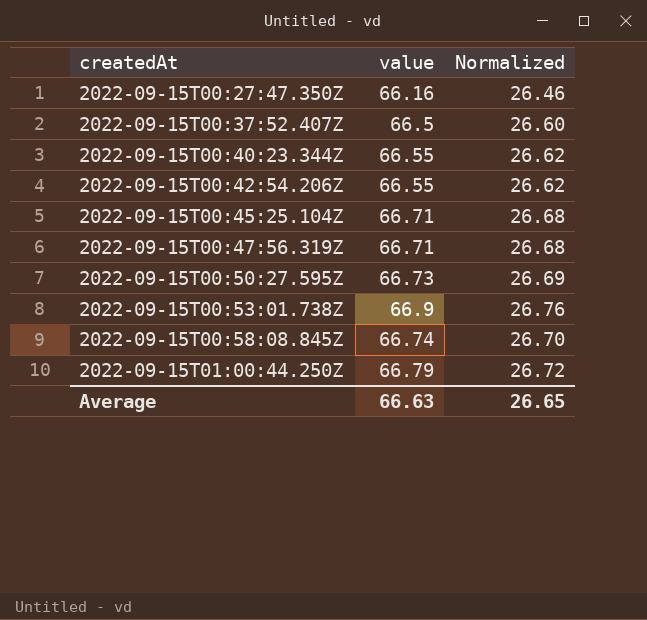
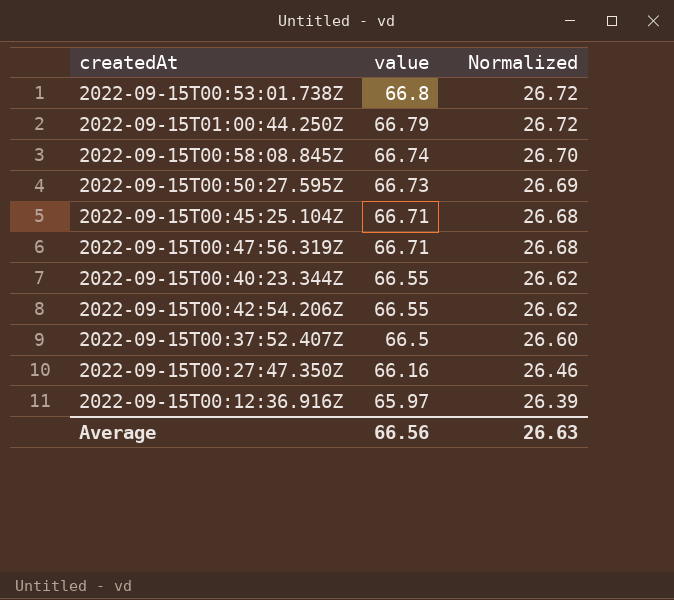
row order: createdAt ascending -> value descending
2022-09-15T00:53:01.738Z | value: 66.9 -> 66.8
2022-09-15T00:53:01.738Z | Normalized: 26.76 -> 26.72
row 2022-09-15T00:12:36.916Z: none -> 65.97 | 26.39
Average | value: 66.63 -> 66.56
Average | Normalized: 26.65 -> 26.63

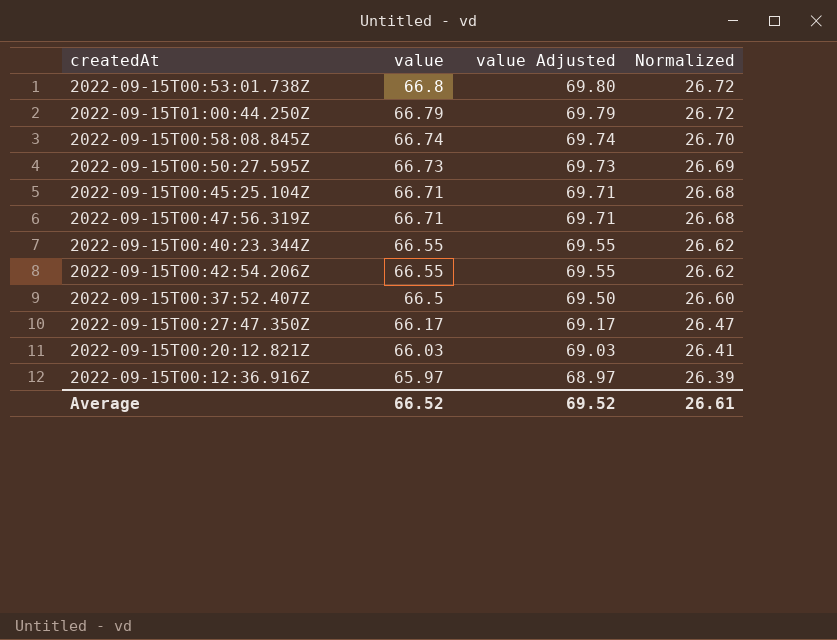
column value Adjusted | formula: none -> [value] + 3
2022-09-15T00:27:47.350Z | value: 66.16 -> 66.17
2022-09-15T00:27:47.350Z | Normalized: 26.46 -> 26.47
row 2022-09-15T00:20:12.821Z: none -> 66.03 | 69.03 | 26.41
Average | value: 66.56 -> 66.52
Average | Normalized: 26.63 -> 26.61

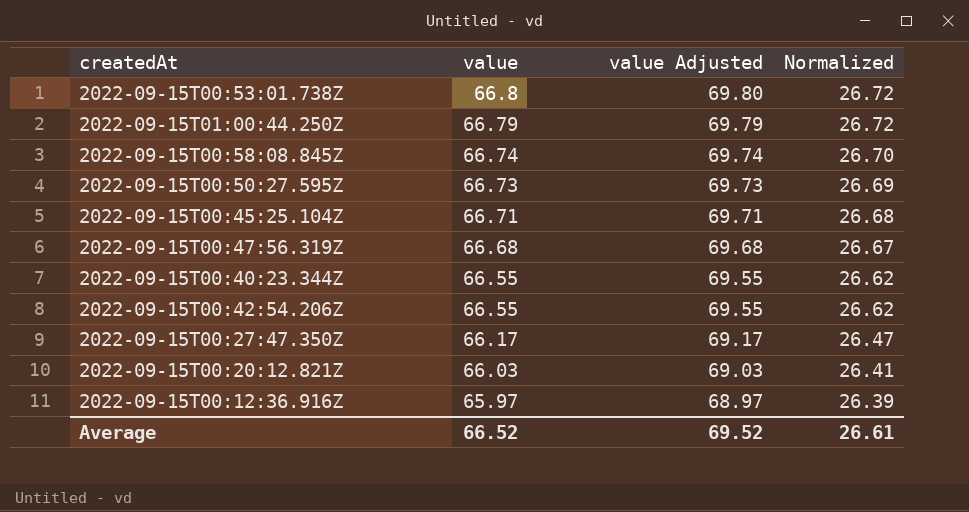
row 2022-09-15T00:37:52.407Z: 66.5 | 69.50 | 26.60 -> none
2022-09-15T00:47:56.319Z | value: 66.71 -> 66.68
2022-09-15T00:47:56.319Z | value Adjusted: 69.71 -> 69.68
2022-09-15T00:47:56.319Z | Normalized: 26.68 -> 26.67

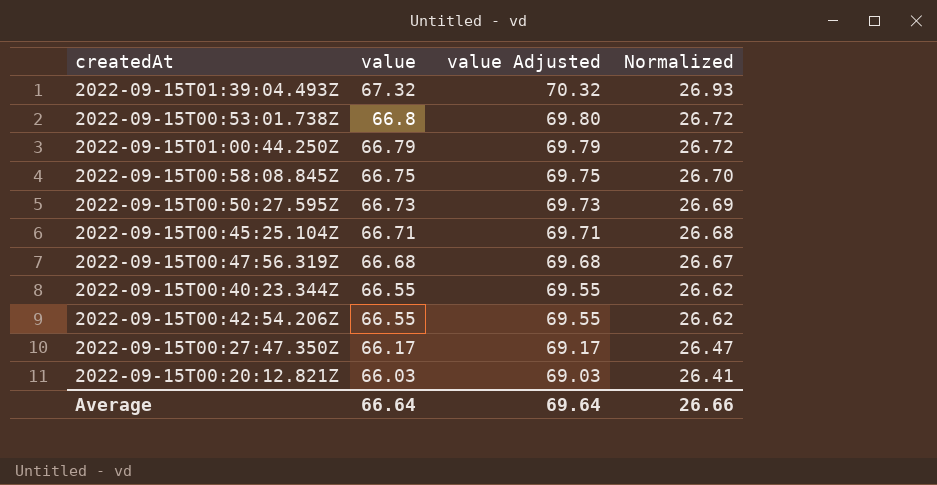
row 2022-09-15T00:12:36.916Z: 65.97 | 68.97 | 26.39 -> none
row 2022-09-15T01:39:04.493Z: none -> 67.32 | 70.32 | 26.93
2022-09-15T00:58:08.845Z | value: 66.74 -> 66.75
2022-09-15T00:58:08.845Z | value Adjusted: 69.74 -> 69.75
Average | value: 66.52 -> 66.64
Average | value Adjusted: 69.52 -> 69.64
Average | Normalized: 26.61 -> 26.66

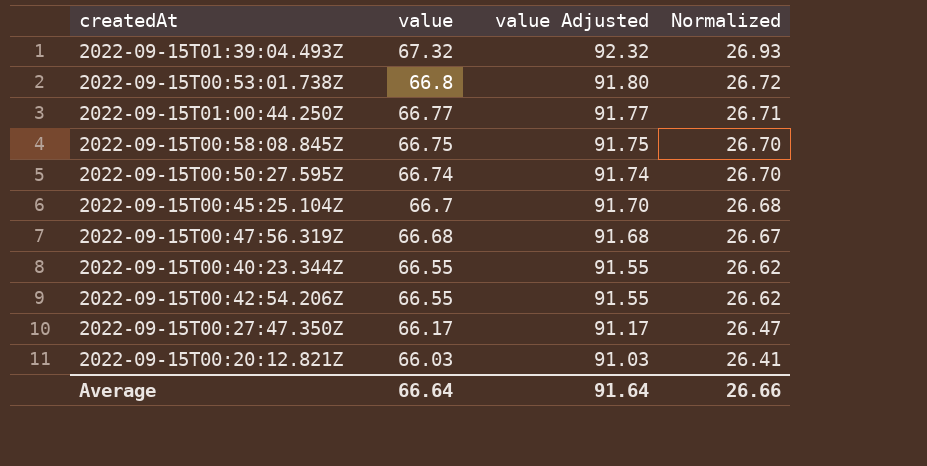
column value Adjusted | formula: [value] + 3 -> [value] + 25
2022-09-15T01:00:44.250Z | value: 66.79 -> 66.77
2022-09-15T01:00:44.250Z | Normalized: 26.72 -> 26.71
2022-09-15T00:50:27.595Z | value: 66.73 -> 66.74
2022-09-15T00:50:27.595Z | Normalized: 26.69 -> 26.70
2022-09-15T00:45:25.104Z | value: 66.71 -> 66.7
Average | value Adjusted: 69.64 -> 91.64

